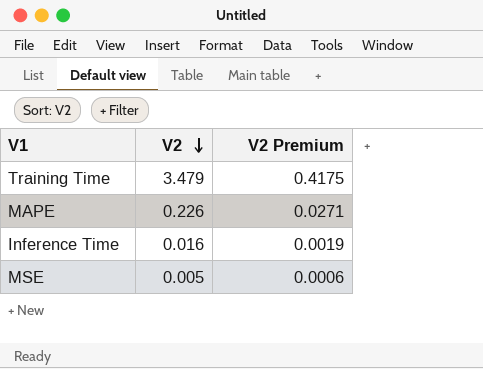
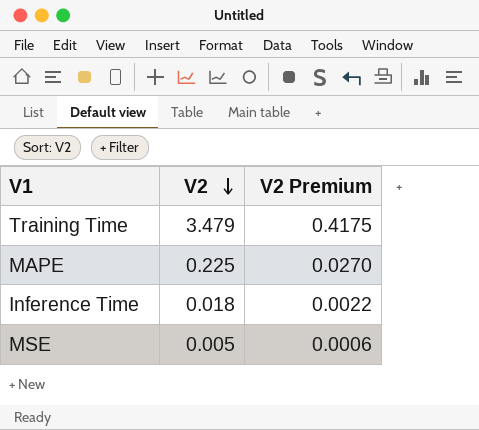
MAPE | V2: 0.226 -> 0.225
MAPE | V2 Premium: 0.0271 -> 0.0270
Inference Time | V2: 0.016 -> 0.018
Inference Time | V2 Premium: 0.0019 -> 0.0022

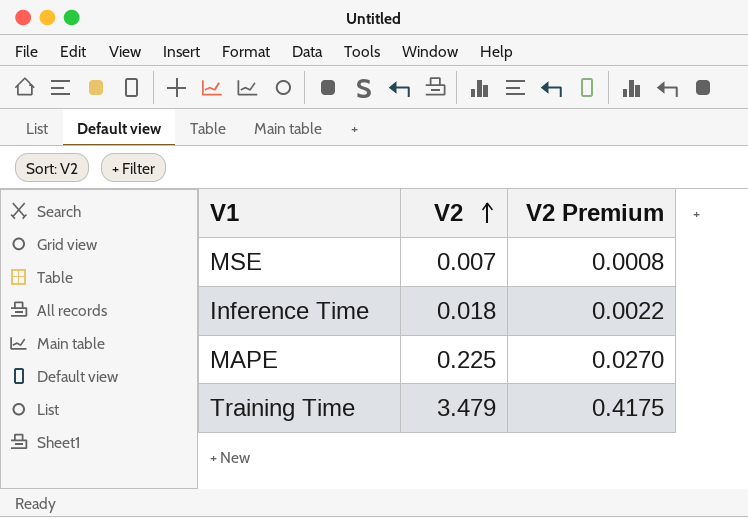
row order: V2 descending -> V2 ascending
MSE | V2: 0.005 -> 0.007
MSE | V2 Premium: 0.0006 -> 0.0008

